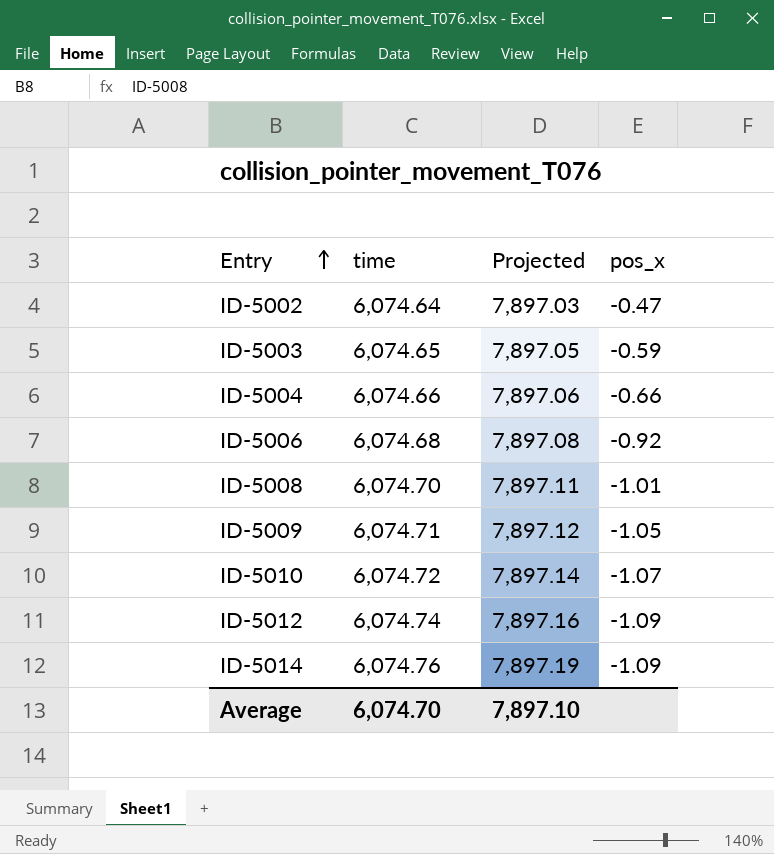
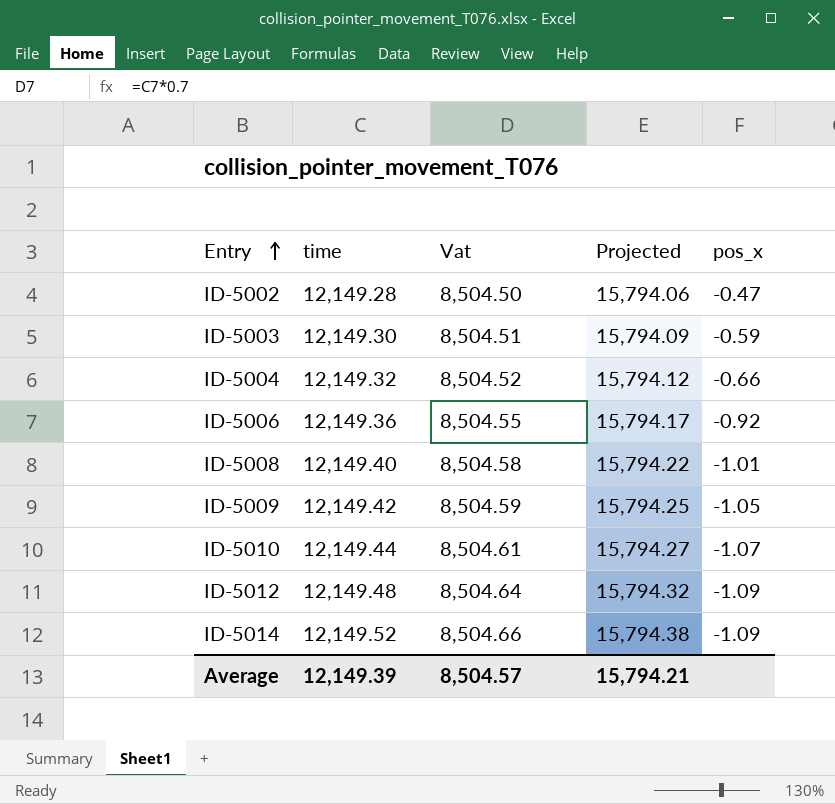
column Vat | formula: none -> [time] * 0.7
ID-5002 | time: 6,074.64 -> 12,149.28
ID-5002 | Projected: 7,897.03 -> 15,794.06
ID-5003 | time: 6,074.65 -> 12,149.30
ID-5003 | Projected: 7,897.05 -> 15,794.09
ID-5004 | time: 6,074.66 -> 12,149.32
ID-5004 | Projected: 7,897.06 -> 15,794.12
ID-5006 | time: 6,074.68 -> 12,149.36
ID-5006 | Projected: 7,897.08 -> 15,794.17
ID-5008 | time: 6,074.70 -> 12,149.40
ID-5008 | Projected: 7,897.11 -> 15,794.22
ID-5009 | time: 6,074.71 -> 12,149.42
ID-5009 | Projected: 7,897.12 -> 15,794.25
ID-5010 | time: 6,074.72 -> 12,149.44
ID-5010 | Projected: 7,897.14 -> 15,794.27
ID-5012 | time: 6,074.74 -> 12,149.48
ID-5012 | Projected: 7,897.16 -> 15,794.32
ID-5014 | time: 6,074.76 -> 12,149.52
ID-5014 | Projected: 7,897.19 -> 15,794.38
Average | time: 6,074.70 -> 12,149.39
Average | Projected: 7,897.10 -> 15,794.21

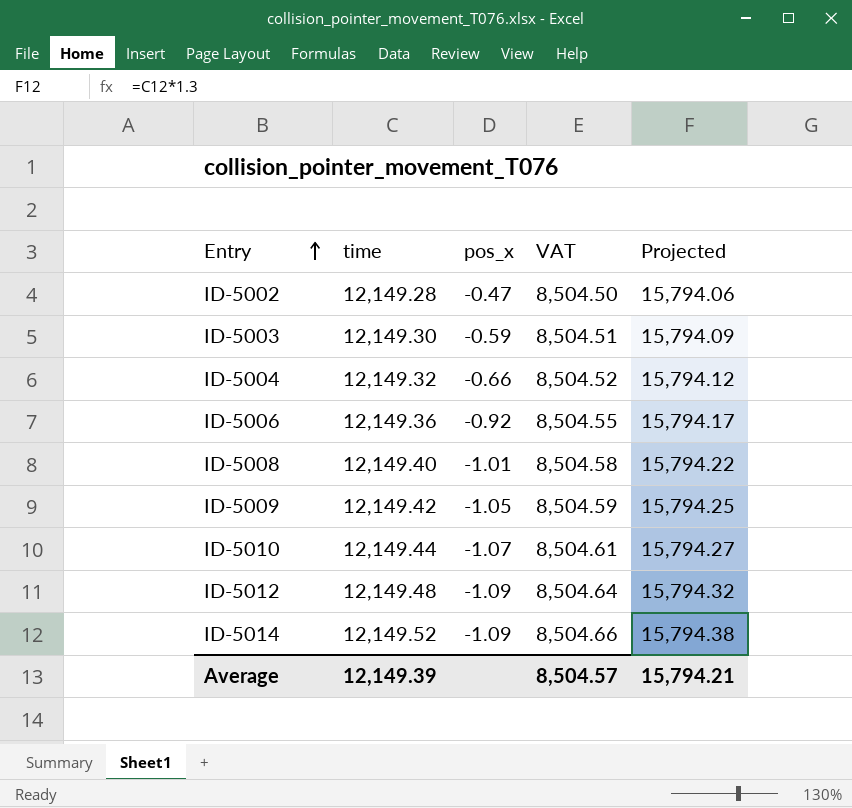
column pos_x | position: 5 -> 3
column name: Vat -> VAT

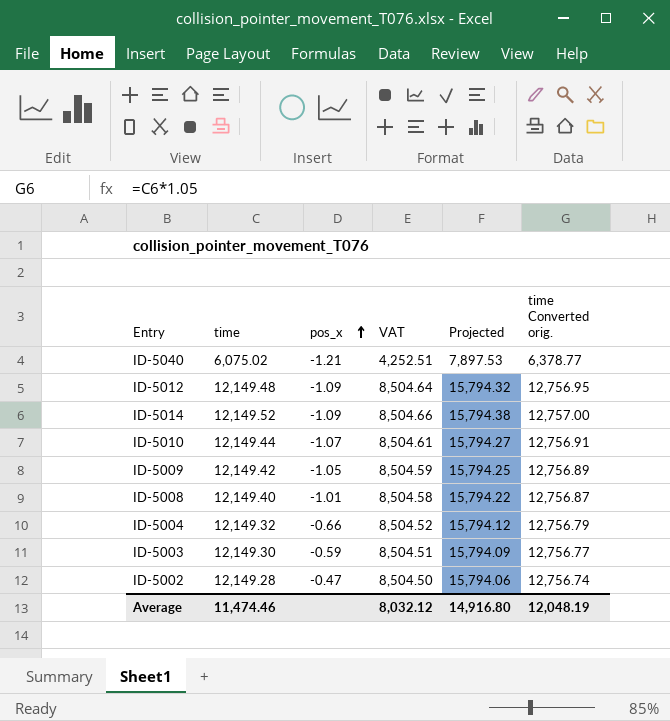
row order: Entry ascending -> pos_x ascending
column time Converted orig. | formula: none -> [time] * 1.05
row ID-5006: 12,149.36 | -0.92 | 8,504.55 | 15,794.17 -> none
row ID-5040: none -> 6,075.02 | -1.21 | 4,252.51 | 7,897.53 | 6,378.77
Average | time: 12,149.39 -> 11,474.46
Average | VAT: 8,504.57 -> 8,032.12
Average | Projected: 15,794.21 -> 14,916.80

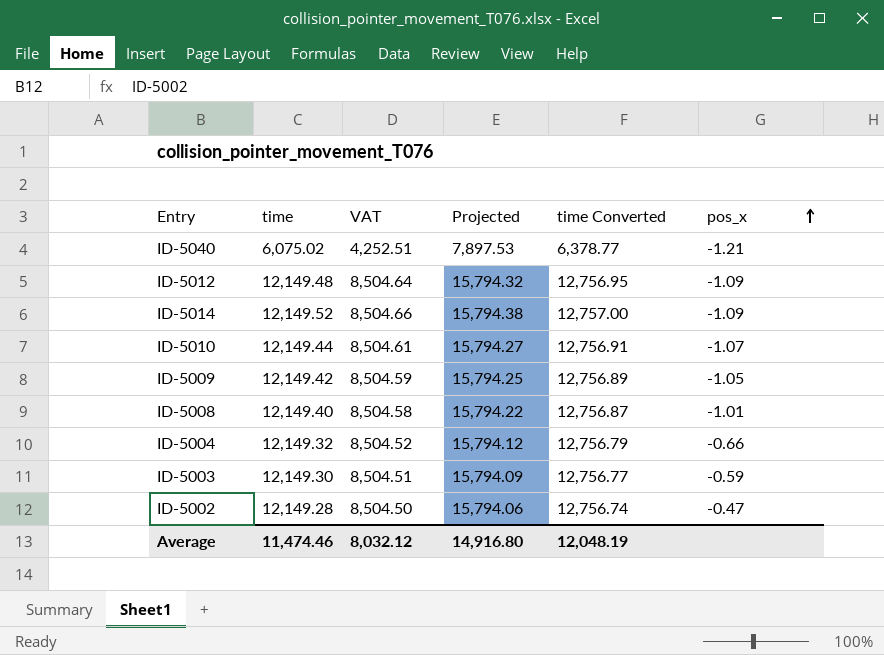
column name: time Converted orig. -> time Converted
column pos_x | position: 3 -> 6

